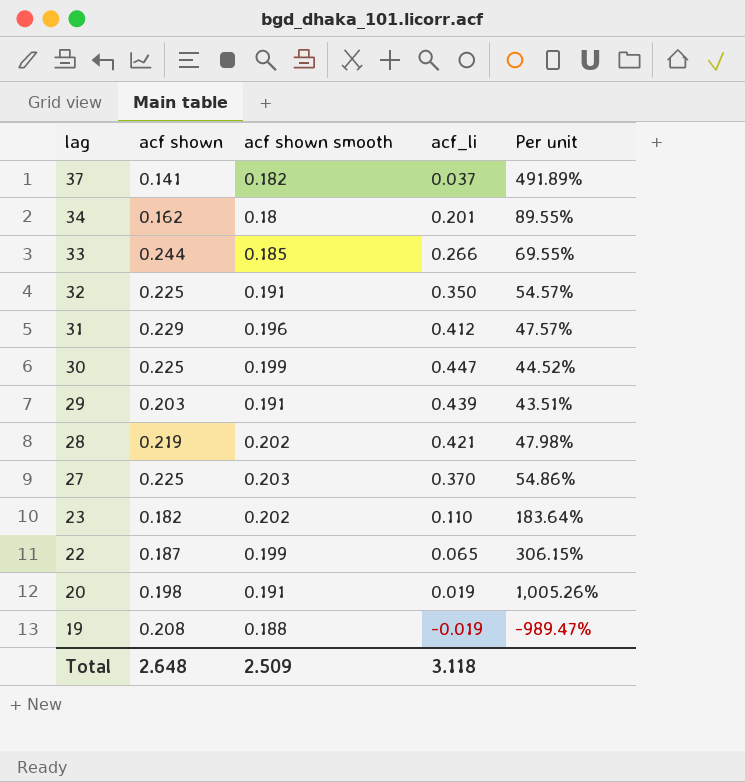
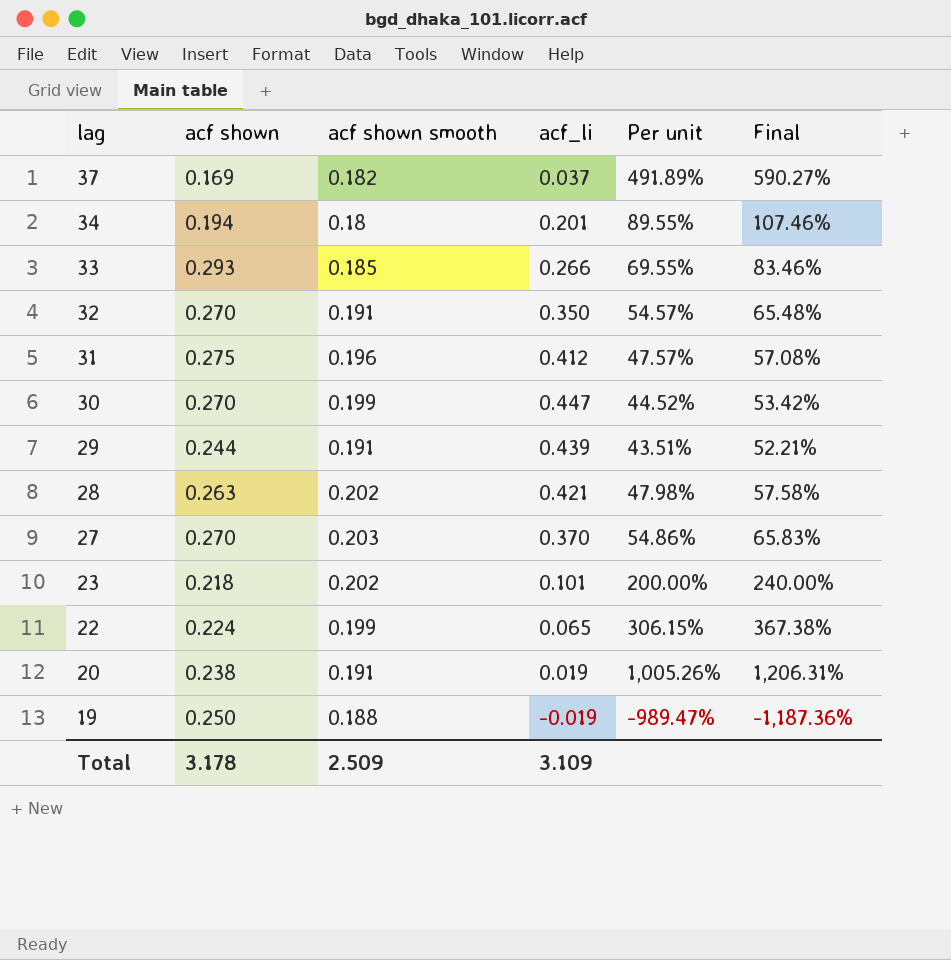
column Final | formula: none -> [Per unit] * 1.2
37 | acf shown: 0.141 -> 0.169
34 | acf shown: 0.162 -> 0.194
33 | acf shown: 0.244 -> 0.293
32 | acf shown: 0.225 -> 0.270
31 | acf shown: 0.229 -> 0.275
30 | acf shown: 0.225 -> 0.270
29 | acf shown: 0.203 -> 0.244
28 | acf shown: 0.219 -> 0.263
27 | acf shown: 0.225 -> 0.270
23 | acf shown: 0.182 -> 0.218
23 | acf_li: 0.110 -> 0.101
23 | Per unit: 183.64% -> 200.00%
22 | acf shown: 0.187 -> 0.224
20 | acf shown: 0.198 -> 0.238
19 | acf shown: 0.208 -> 0.250
Total | acf shown: 2.648 -> 3.178
Total | acf_li: 3.118 -> 3.109

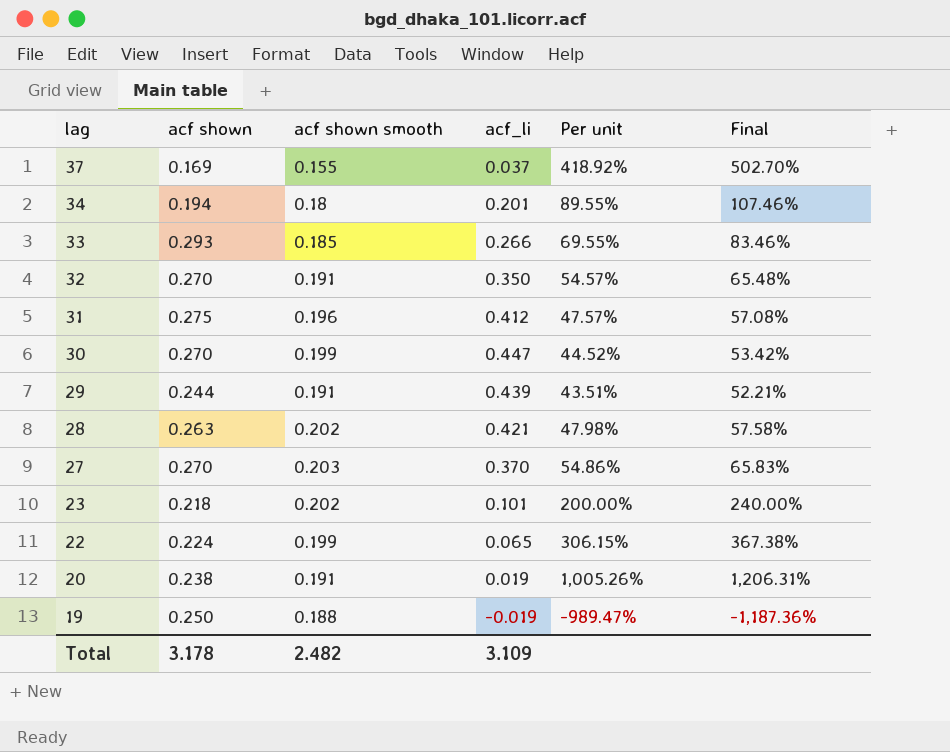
37 | acf shown smooth: 0.182 -> 0.155
37 | Per unit: 491.89% -> 418.92%
37 | Final: 590.27% -> 502.70%
Total | acf shown smooth: 2.509 -> 2.482

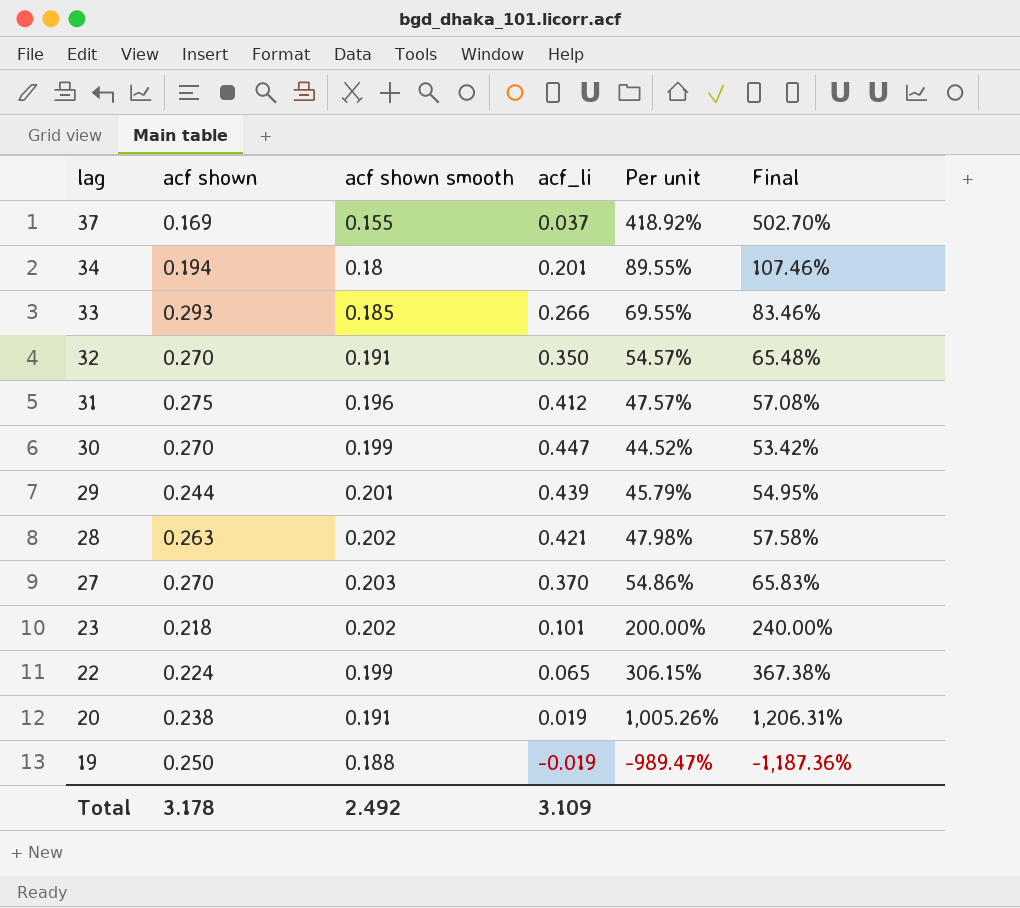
29 | acf shown smooth: 0.191 -> 0.201
29 | Per unit: 43.51% -> 45.79%
29 | Final: 52.21% -> 54.95%
Total | acf shown smooth: 2.482 -> 2.492

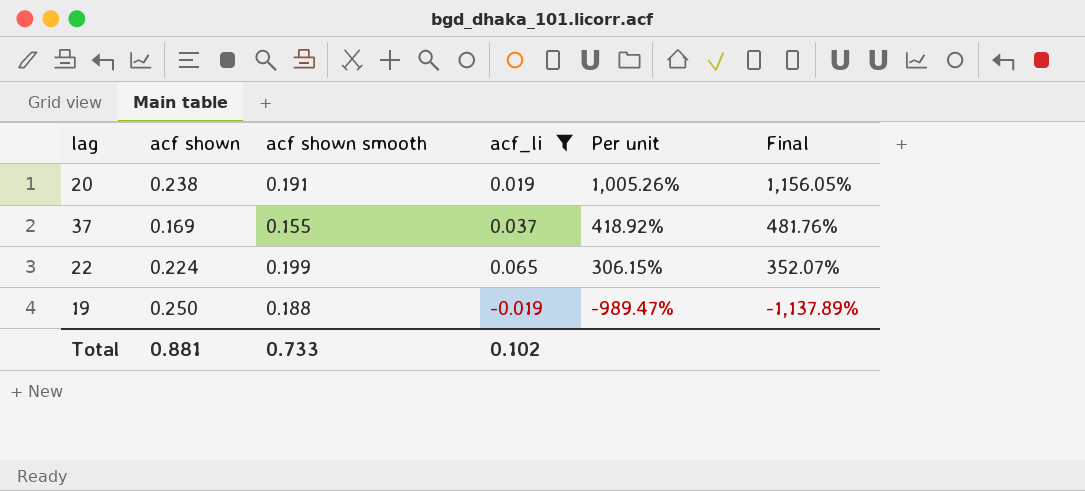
filter: none -> acf_li <= 0.065
row order: lag descending -> Per unit descending
column Final | formula: [Per unit] * 1.2 -> [Per unit] * 1.15
Total | acf shown: 3.178 -> 0.881
Total | acf shown smooth: 2.492 -> 0.733
Total | acf_li: 3.109 -> 0.102

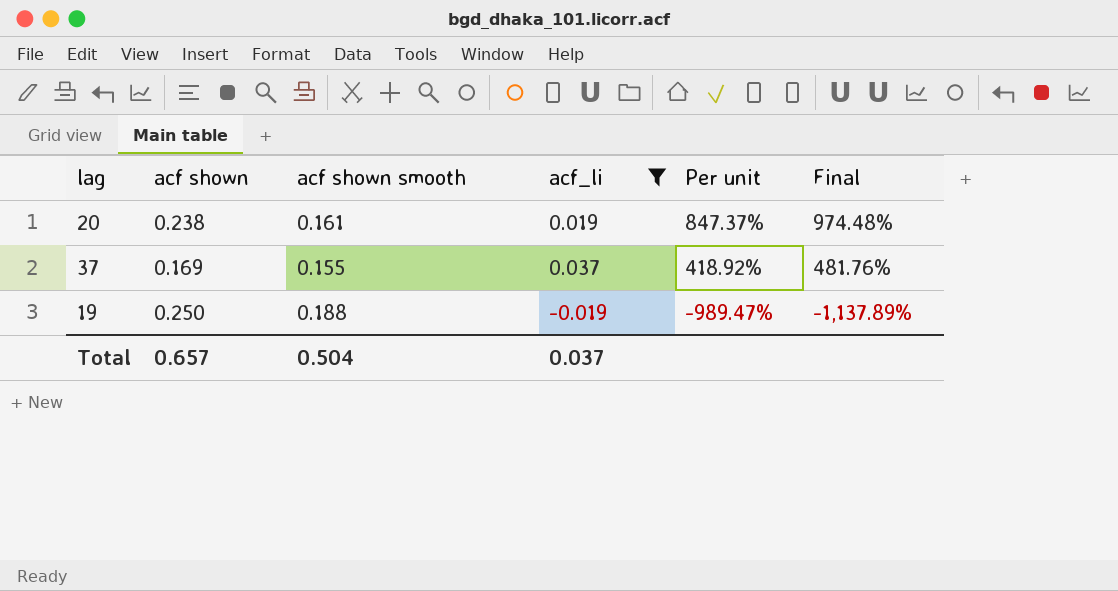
row 22: 0.224 | 0.199 | 0.065 | 306.15% | 352.07% -> none
20 | acf shown smooth: 0.191 -> 0.161
20 | Per unit: 1,005.26% -> 847.37%
20 | Final: 1,156.05% -> 974.48%
Total | acf shown: 0.881 -> 0.657
Total | acf shown smooth: 0.733 -> 0.504
Total | acf_li: 0.102 -> 0.037

